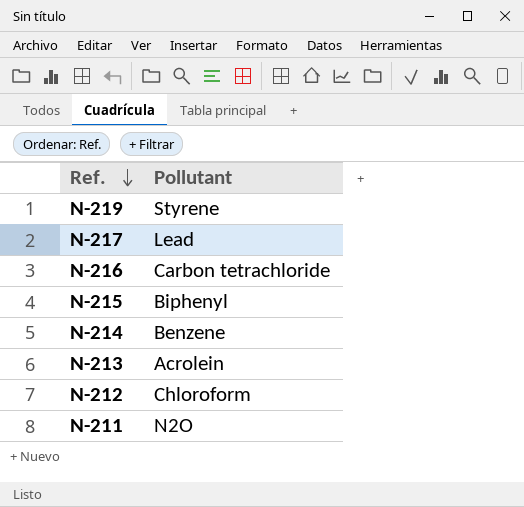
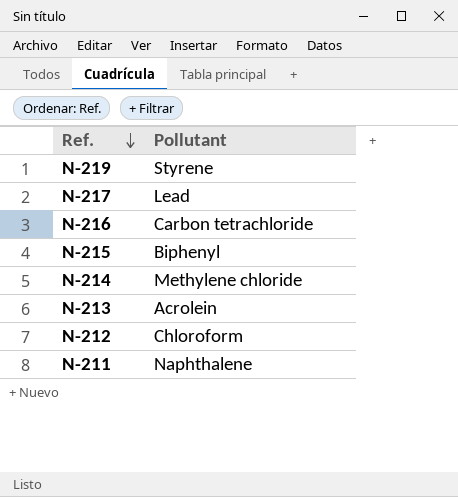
N-214 | Pollutant: Benzene -> Methylene chloride
N-211 | Pollutant: N2O -> Naphthalene

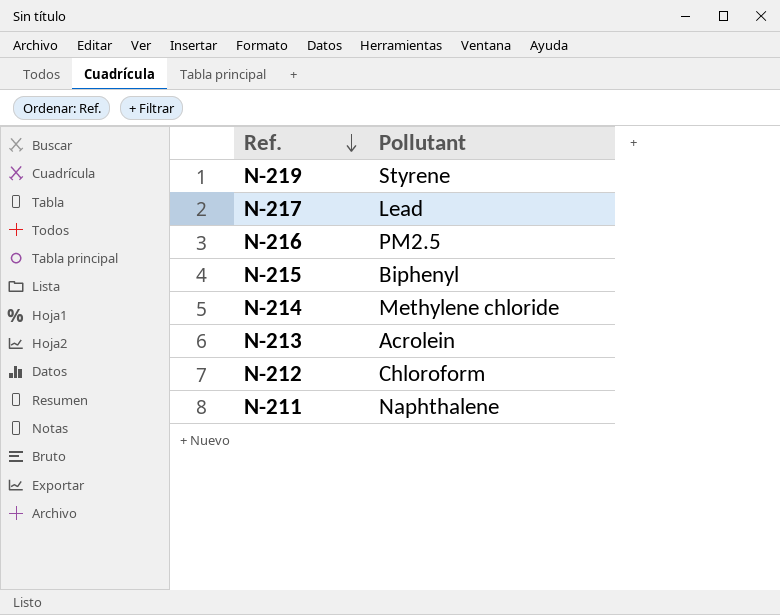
N-216 | Pollutant: Carbon tetrachloride -> PM2.5

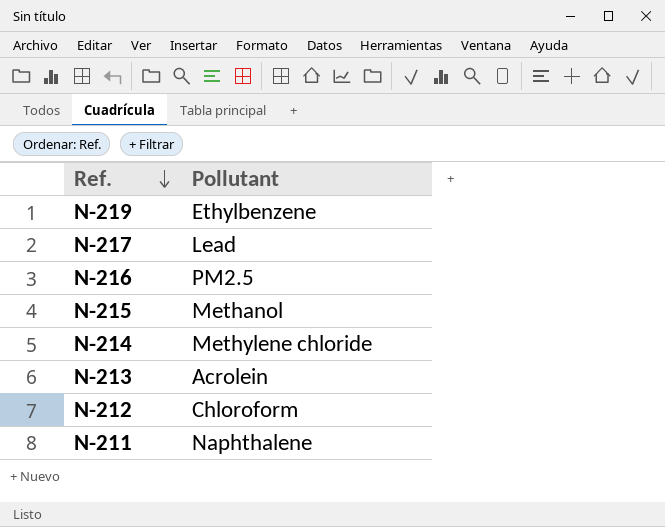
N-219 | Pollutant: Styrene -> Ethylbenzene
N-215 | Pollutant: Biphenyl -> Methanol

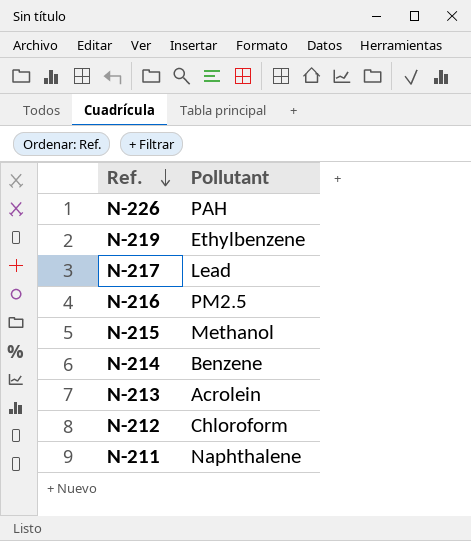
row N-226: none -> PAH
N-214 | Pollutant: Methylene chloride -> Benzene

